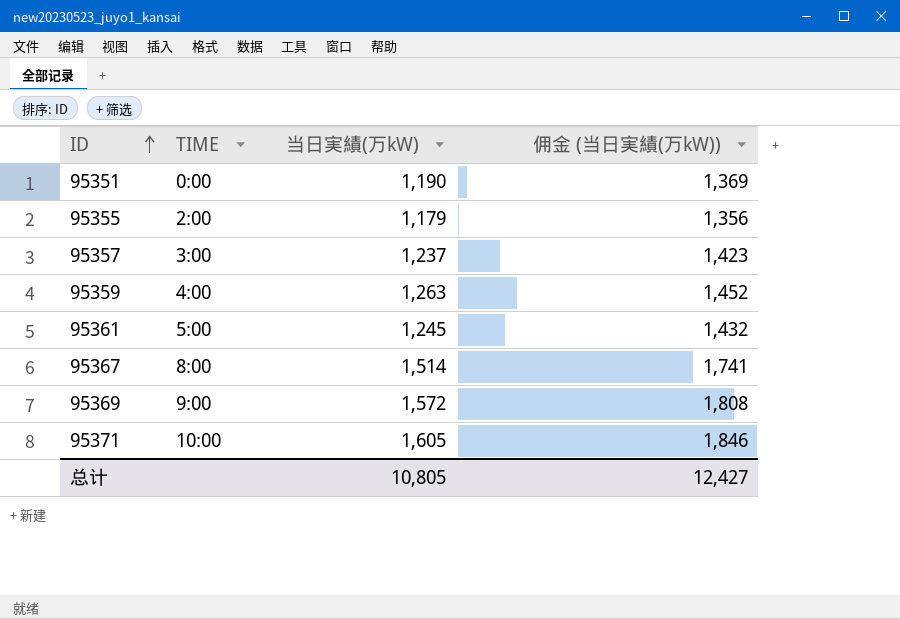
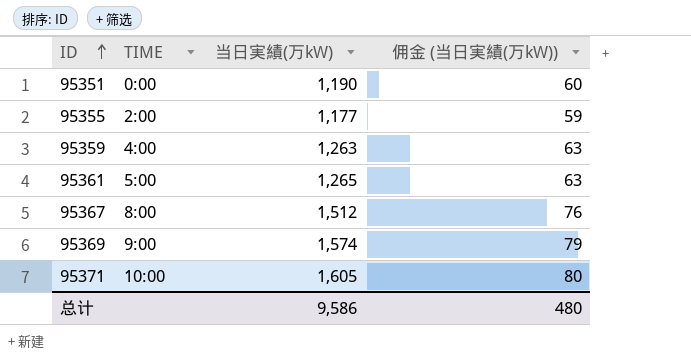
column 佣金 (当日実績(万kW)) | formula: [当日実績(万kW)] * 1.15 -> [当日実績(万kW)] * 0.05
row 95357: 3:00 | 1,237 | 1,423 -> none
95355 | 当日実績(万kW): 1,179 -> 1,177
95361 | 当日実績(万kW): 1,245 -> 1,265
95367 | 当日実績(万kW): 1,514 -> 1,512
95369 | 当日実績(万kW): 1,572 -> 1,574
总计 | 当日実績(万kW): 10,805 -> 9,586
总计 | 佣金 (当日実績(万kW)): 12,427 -> 480

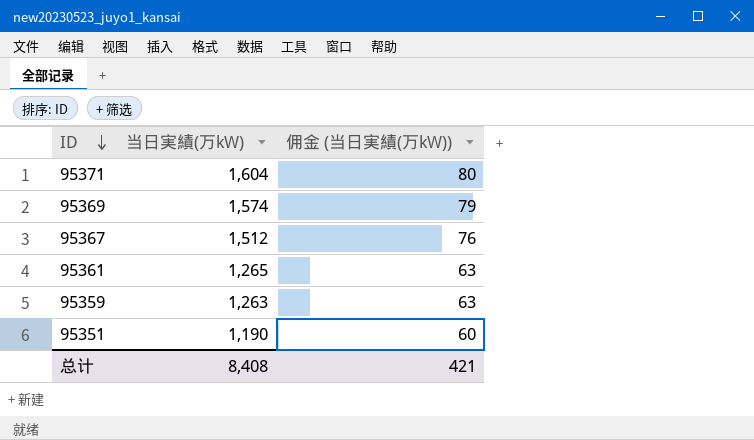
row order: ID ascending -> ID descending
column TIME | position: 2 -> none
row 95355: 2:00 | 1,177 | 59 -> none
95371 | 当日実績(万kW): 1,605 -> 1,604
总计 | 当日実績(万kW): 9,586 -> 8,408
总计 | 佣金 (当日実績(万kW)): 480 -> 421

